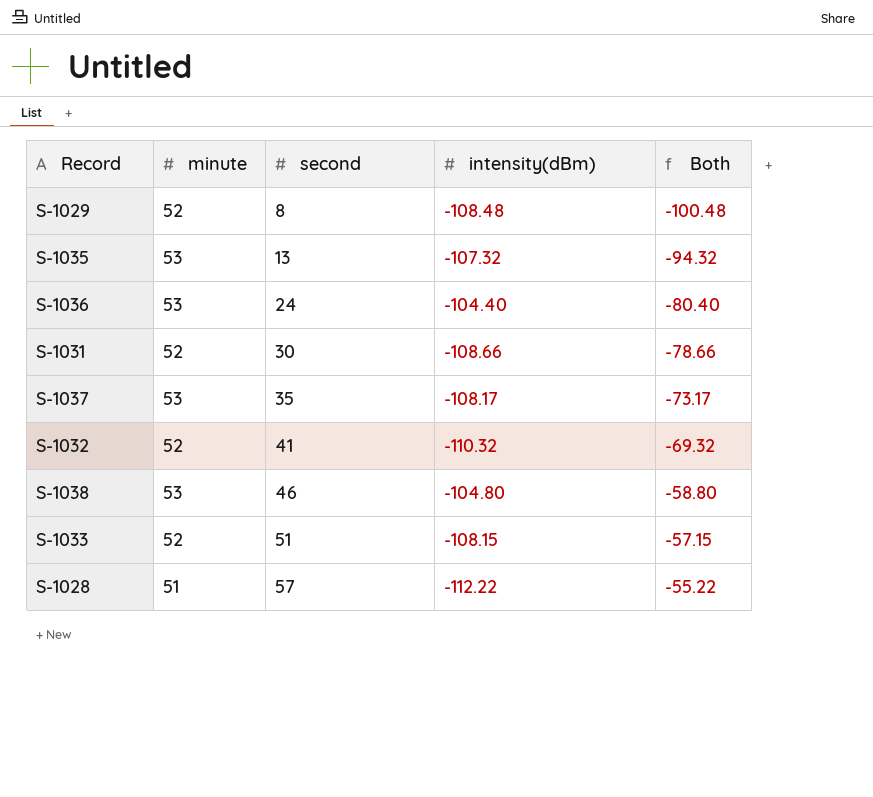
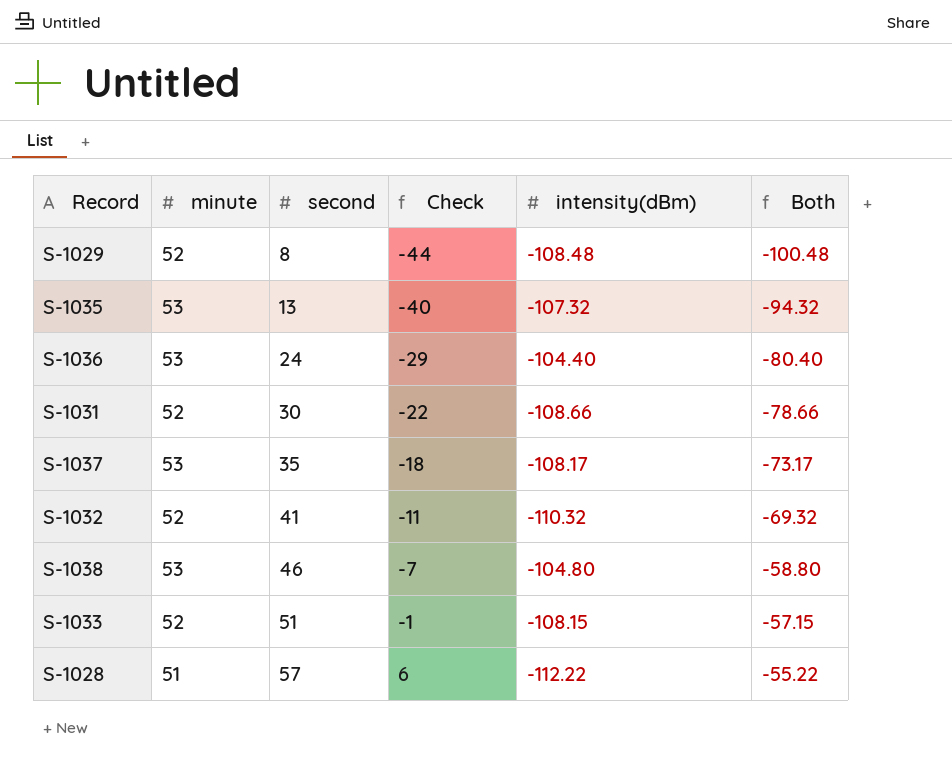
column Check | formula: none -> [second] - [minute]

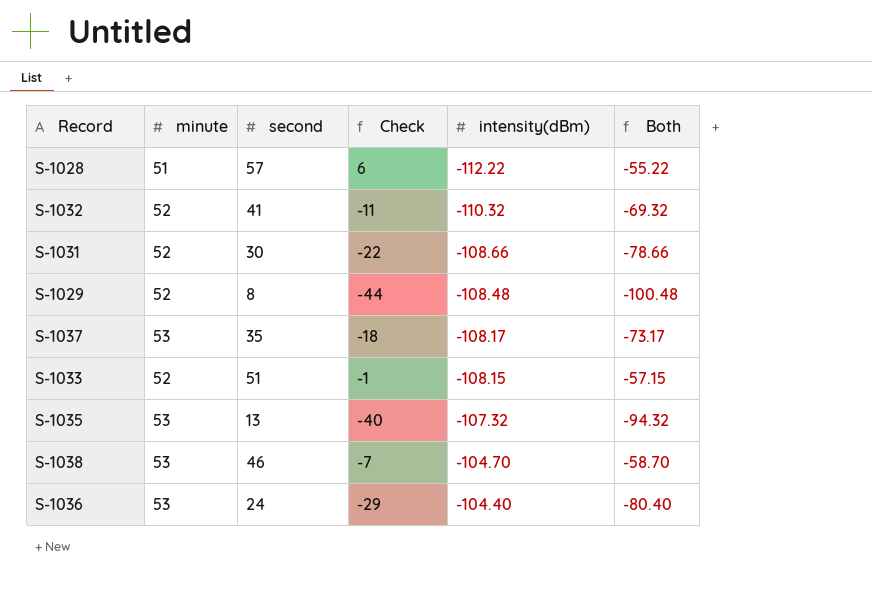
row order: second ascending -> intensity(dBm) ascending
S-1038 | intensity(dBm): -104.80 -> -104.70
S-1038 | Both: -58.80 -> -58.70

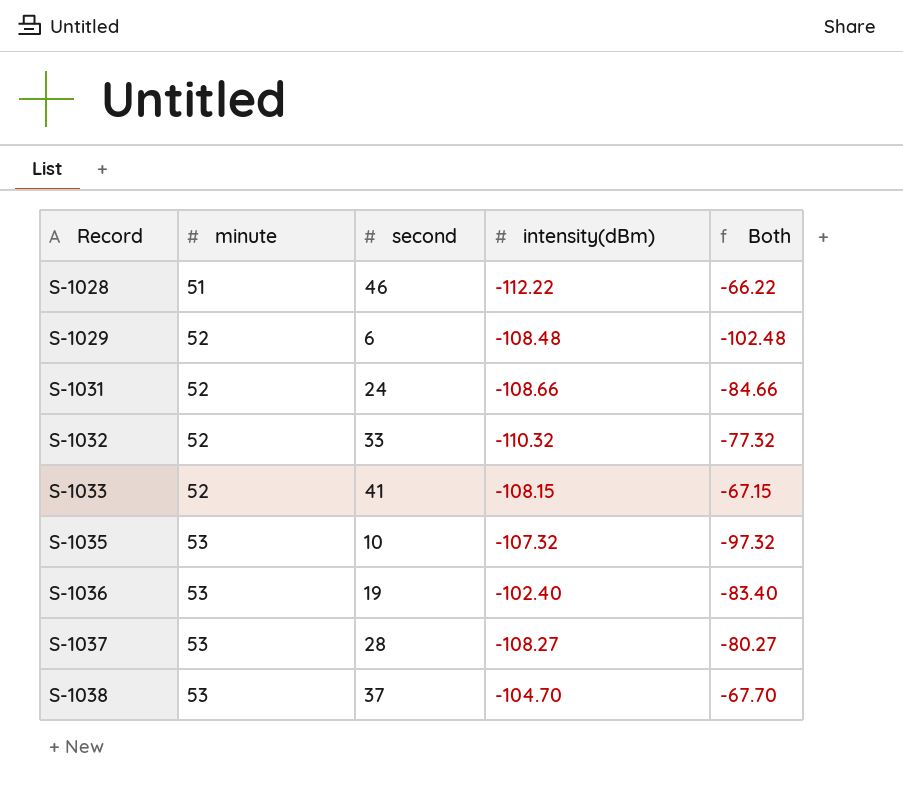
row order: intensity(dBm) ascending -> Record ascending
column Check | formula: [second] - [minute] -> none
S-1028 | second: 57 -> 46
S-1028 | Both: -55.22 -> -66.22
S-1029 | second: 8 -> 6
S-1029 | Both: -100.48 -> -102.48
S-1031 | second: 30 -> 24
S-1031 | Both: -78.66 -> -84.66
S-1032 | second: 41 -> 33
S-1032 | Both: -69.32 -> -77.32
S-1033 | second: 51 -> 41
S-1033 | Both: -57.15 -> -67.15
S-1035 | second: 13 -> 10
S-1035 | Both: -94.32 -> -97.32
S-1036 | second: 24 -> 19
S-1036 | intensity(dBm): -104.40 -> -102.40
S-1036 | Both: -80.40 -> -83.40
S-1037 | second: 35 -> 28
S-1037 | intensity(dBm): -108.17 -> -108.27
S-1037 | Both: -73.17 -> -80.27
S-1038 | second: 46 -> 37
S-1038 | Both: -58.70 -> -67.70

